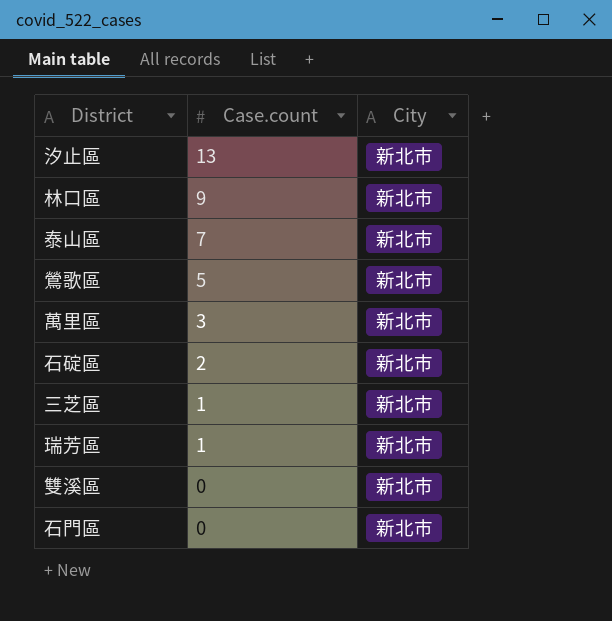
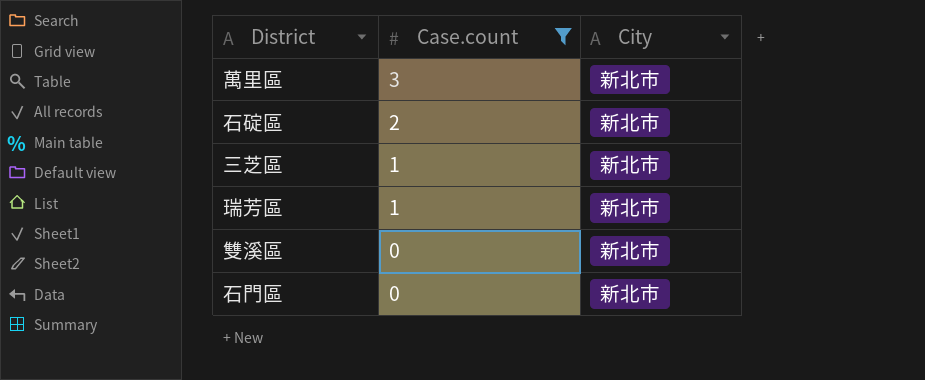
filter: none -> Case.count <= 3

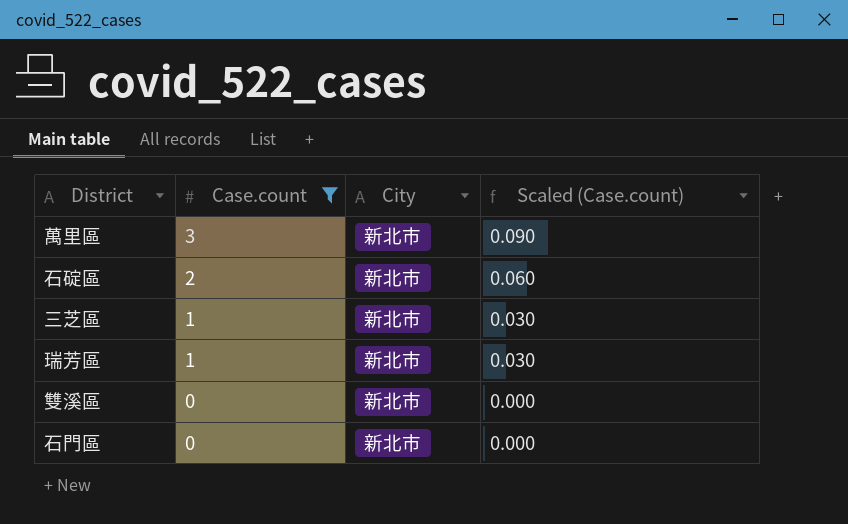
column Scaled (Case.count) | formula: none -> [Case.count] * 0.03

